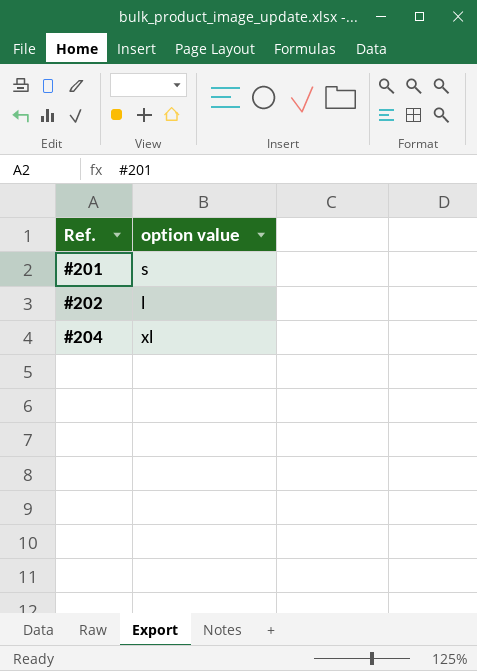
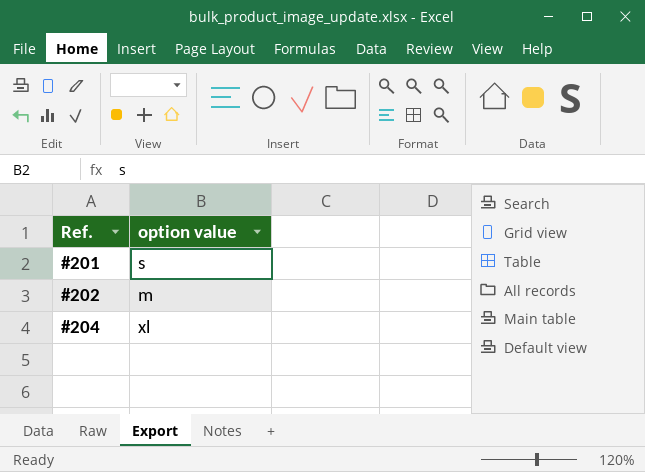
#202 | option value: l -> m

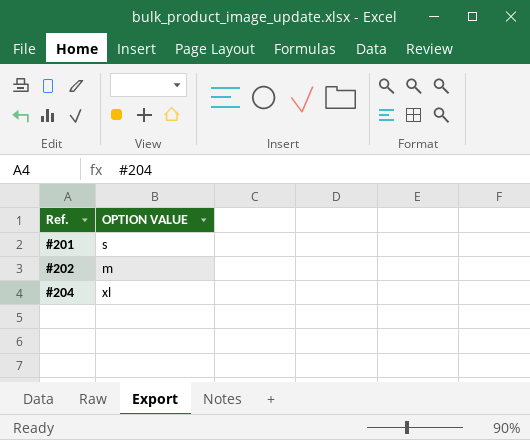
column name: option value -> OPTION VALUE

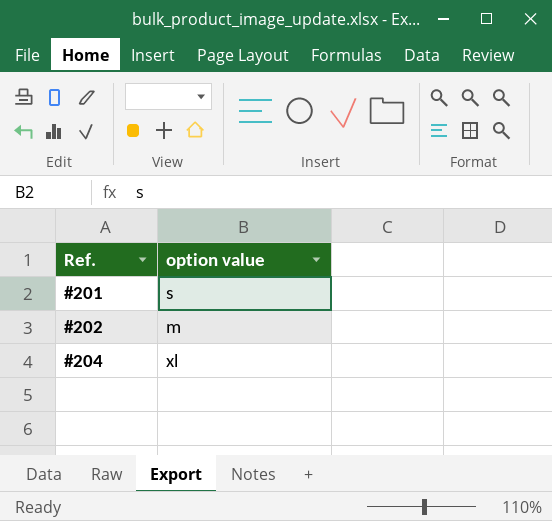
column name: OPTION VALUE -> option value

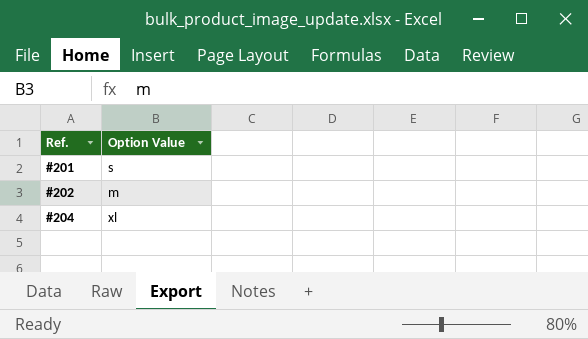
column name: option value -> Option Value

